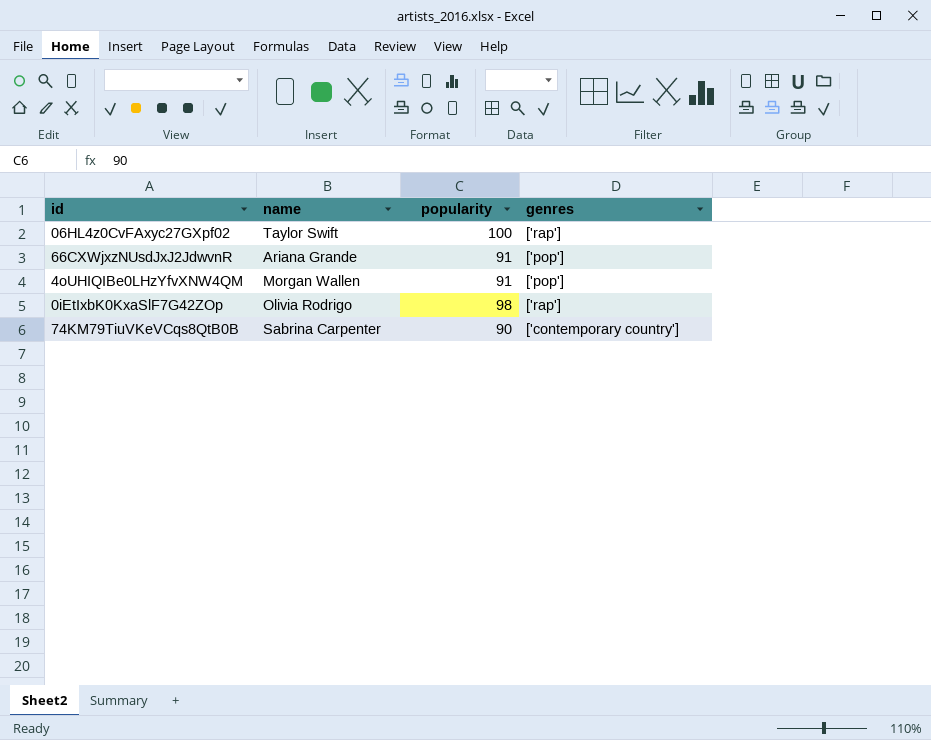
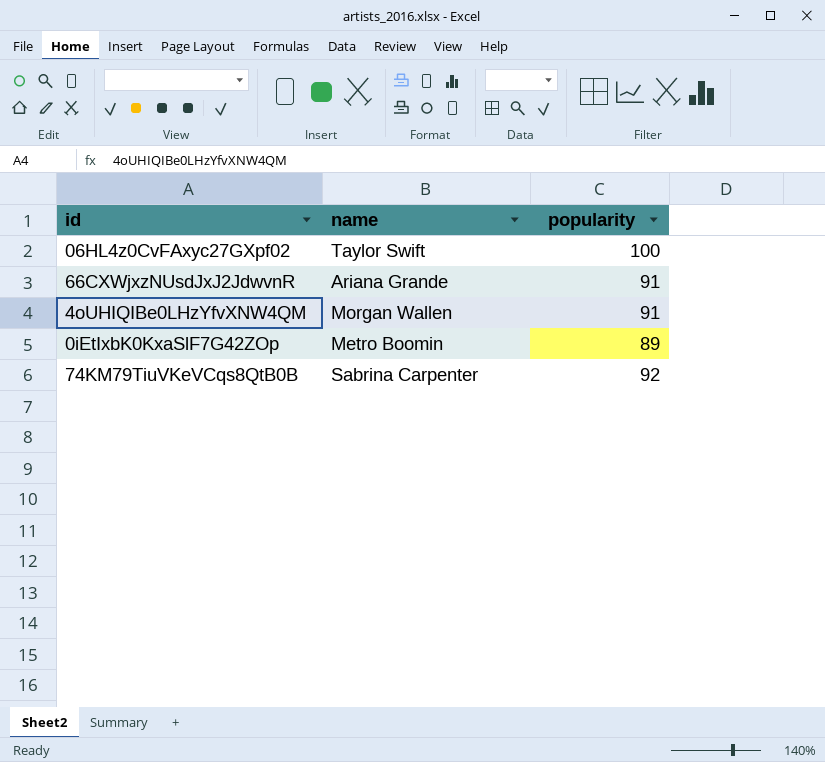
column genres | position: 4 -> none
0iEtIxbK0KxaSlF7G42ZOp | name: Olivia Rodrigo -> Metro Boomin
0iEtIxbK0KxaSlF7G42ZOp | popularity: 98 -> 89
74KM79TiuVKeVCqs8QtB0B | popularity: 90 -> 92

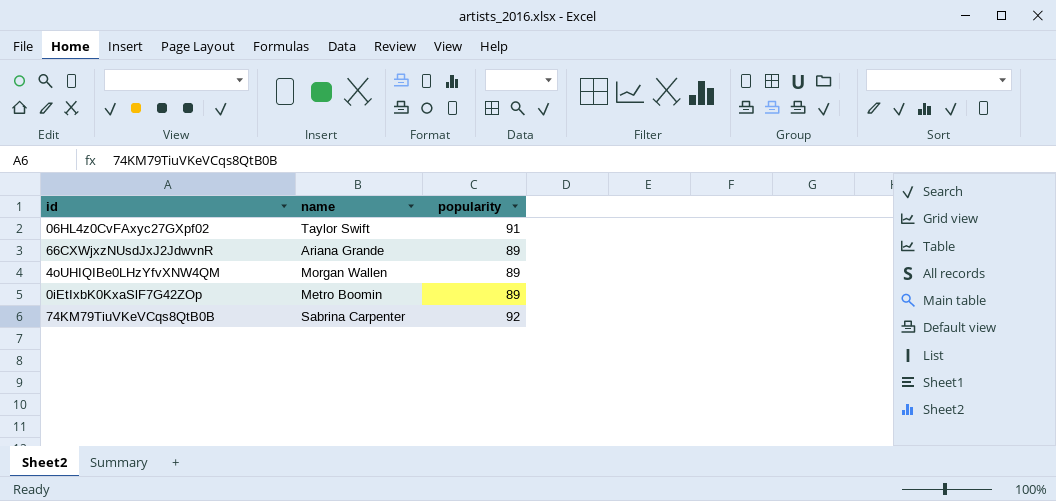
06HL4z0CvFAxyc27GXpf02 | popularity: 100 -> 91
66CXWjxzNUsdJxJ2JdwvnR | popularity: 91 -> 89
4oUHIQIBe0LHzYfvXNW4QM | popularity: 91 -> 89

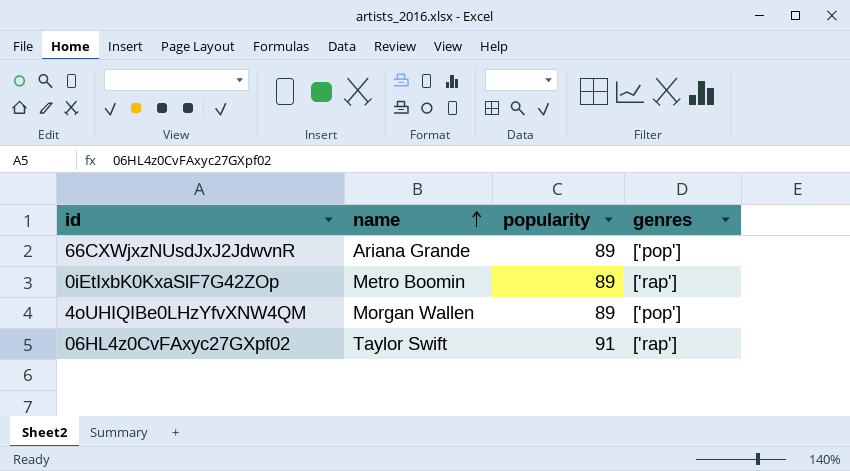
row order: none -> name ascending
column genres | position: none -> 4
row 74KM79TiuVKeVCqs8QtB0B: Sabrina Carpenter | 92 -> none

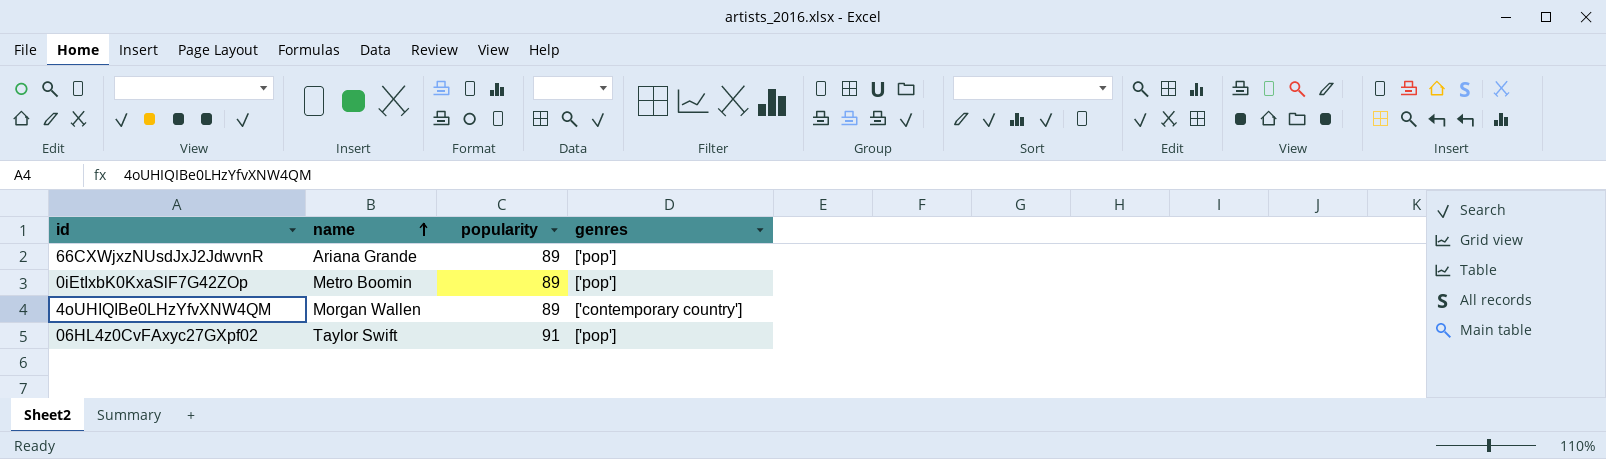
0iEtIxbK0KxaSlF7G42ZOp | genres: ['rap'] -> ['pop']
4oUHIQIBe0LHzYfvXNW4QM | genres: ['pop'] -> ['contemporary country']
06HL4z0CvFAxyc27GXpf02 | genres: ['rap'] -> ['pop']

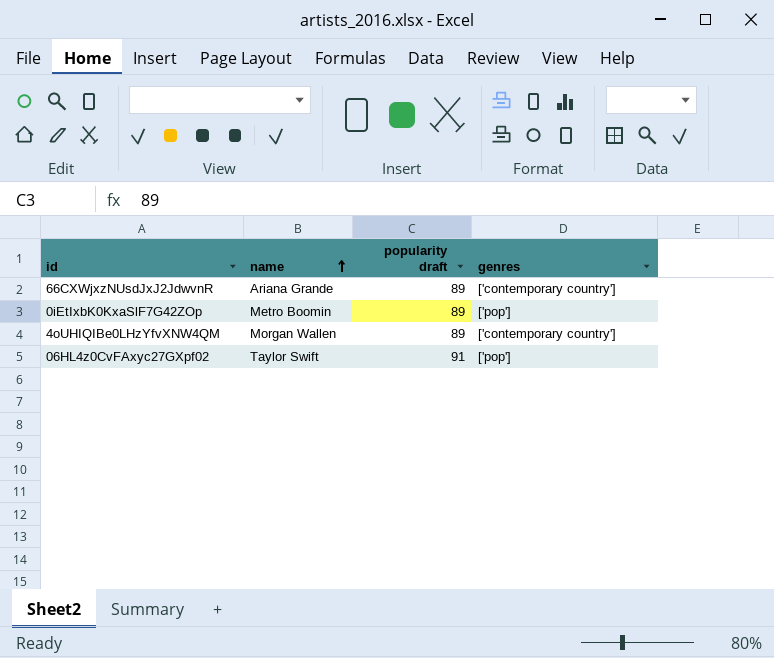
column name: popularity -> popularity draft
66CXWjxzNUsdJxJ2JdwvnR | genres: ['pop'] -> ['contemporary country']

